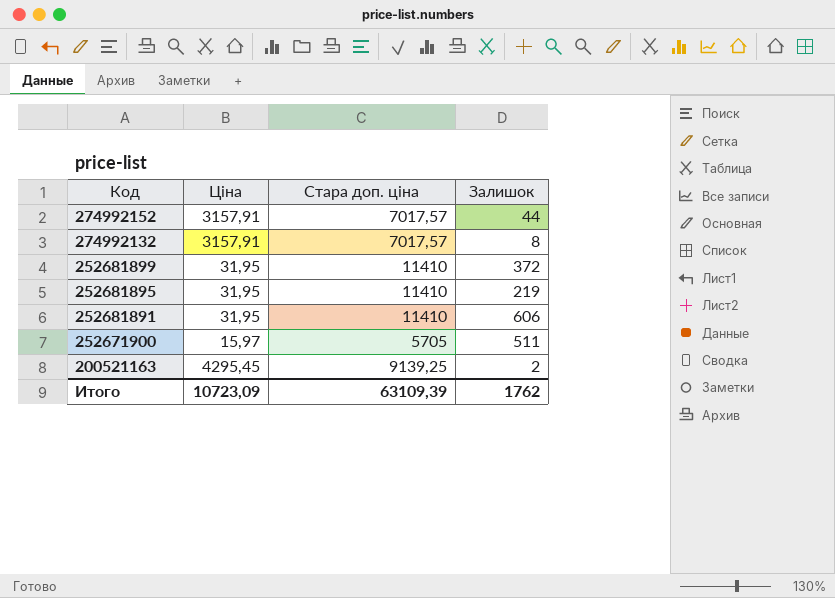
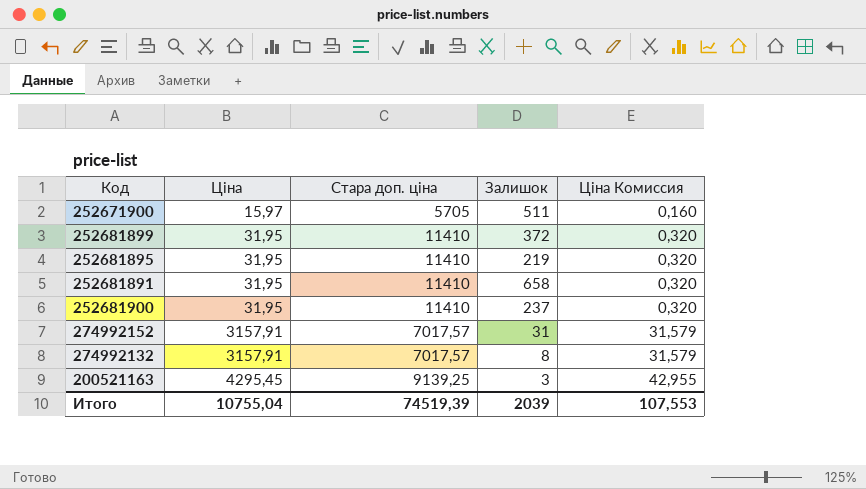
row order: Код descending -> Ціна ascending
column Ціна Комиссия | formula: none -> [Ціна] * 0,01
252681891 | Залишок: 606 -> 658
row 252681900: none -> 31,95 | 11410 | 237 | 0,320
274992152 | Залишок: 44 -> 31
200521163 | Залишок: 2 -> 3
Итого | Ціна: 10723,09 -> 10755,04
Итого | Стара доп. ціна: 63109,39 -> 74519,39
Итого | Залишок: 1762 -> 2039

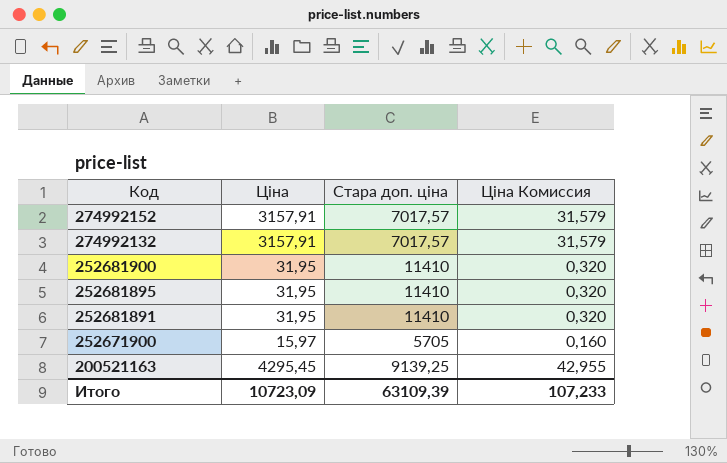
row order: Ціна ascending -> Код descending
column Залишок | position: 4 -> none
row 252681899: 31,95 | 11410 | 372 | 0,320 -> none
Итого | Ціна: 10755,04 -> 10723,09
Итого | Стара доп. ціна: 74519,39 -> 63109,39
Итого | Ціна Комиссия: 107,553 -> 107,233

